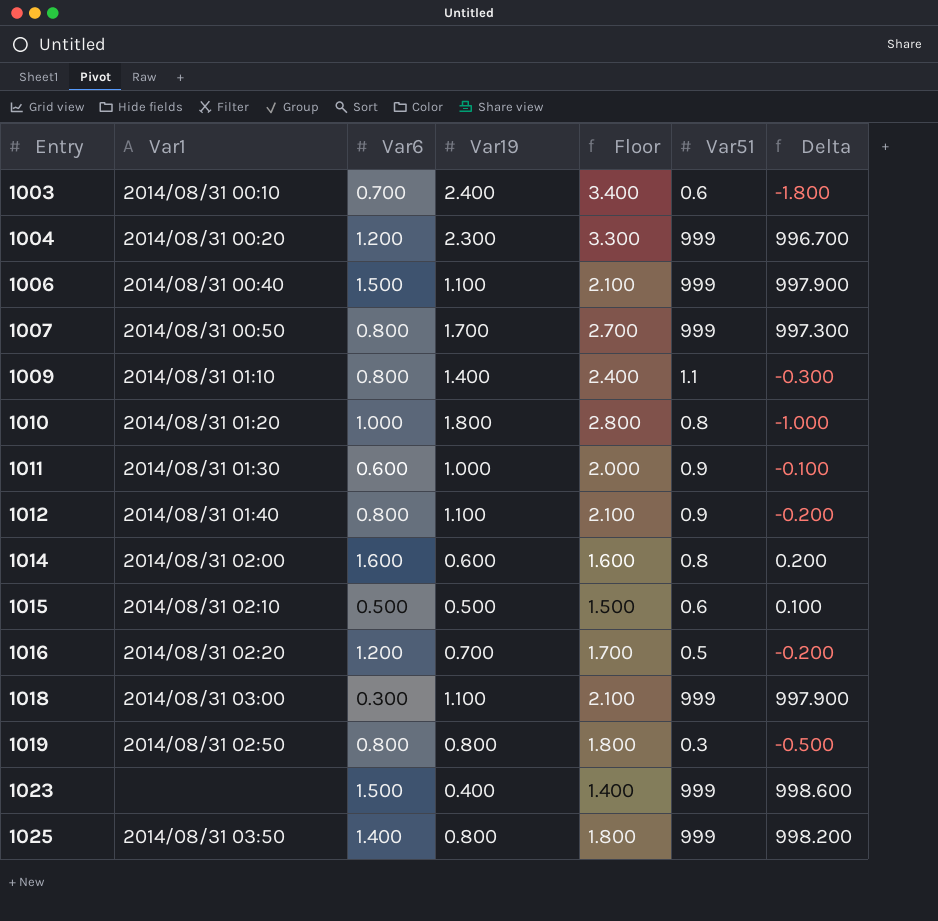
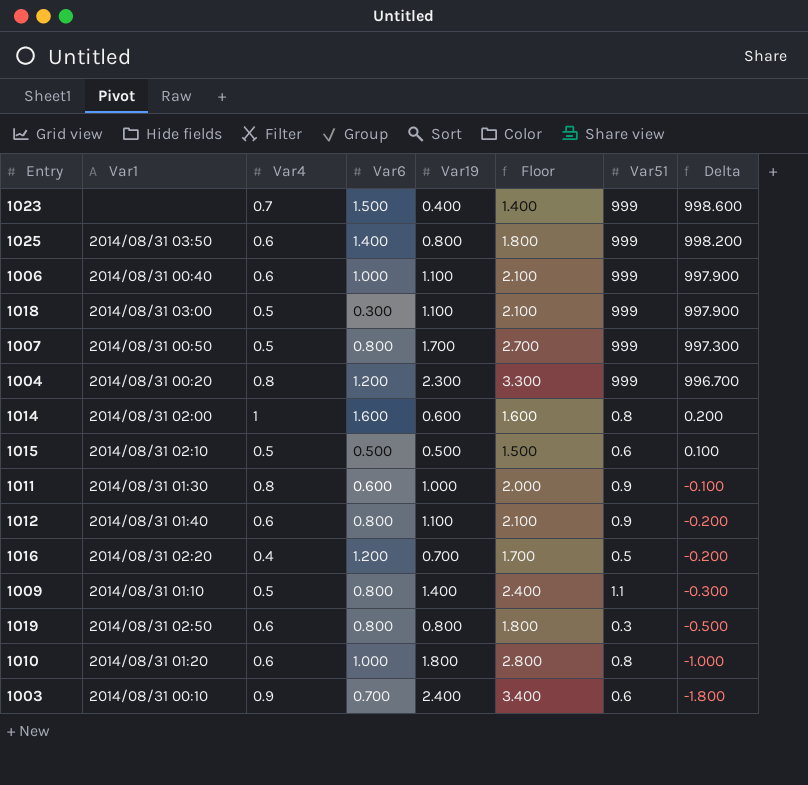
row order: Entry ascending -> Delta descending
column Var4 | position: none -> 3
1006 | Var6: 1.500 -> 1.000

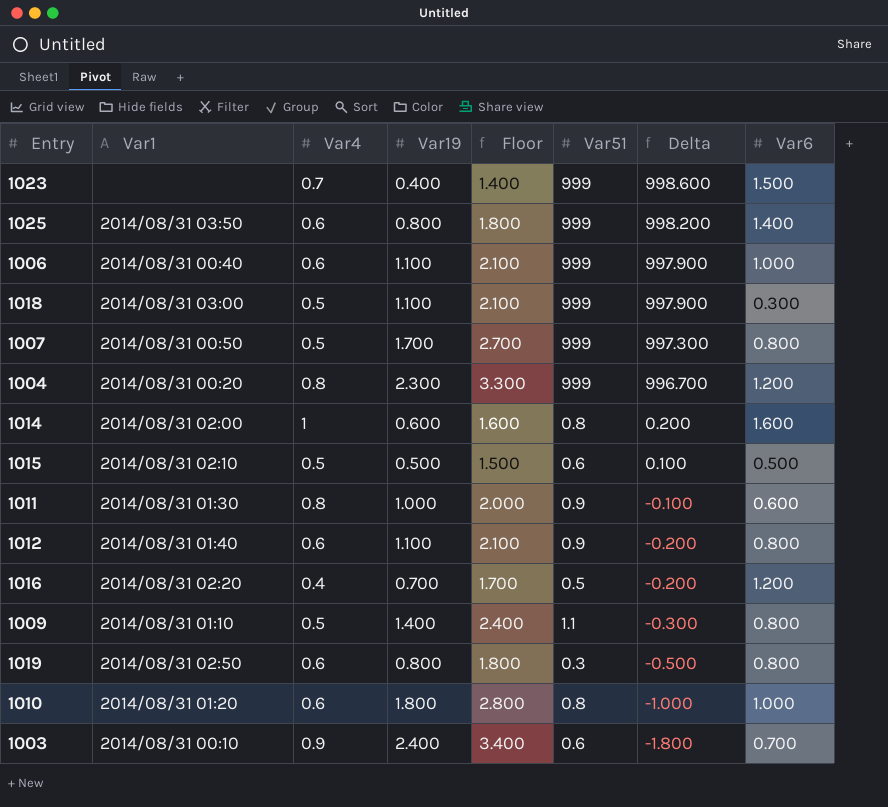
column Var6 | position: 4 -> 8

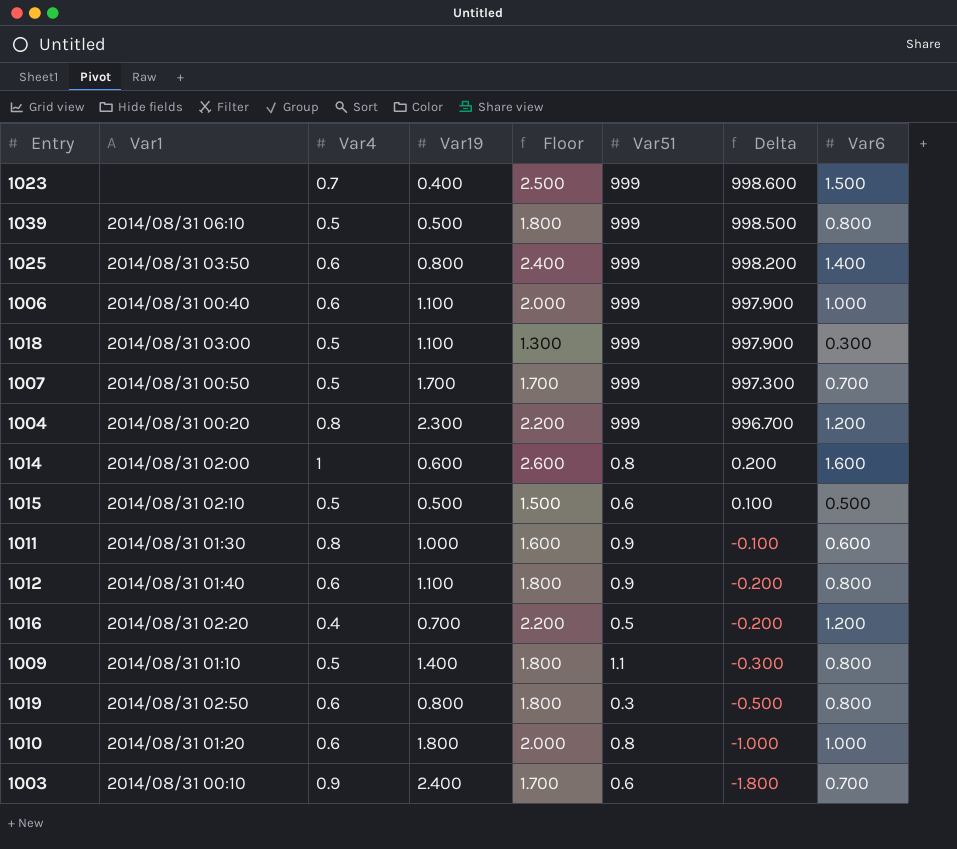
column Floor | formula: [Var19] + 1 -> [Var6] + 1
row 1039: none -> 2014/08/31 06:10 | 0.5 | 0.500 | 1.800 | 999 | 998.500 | 0.800
1007 | Var6: 0.800 -> 0.700

